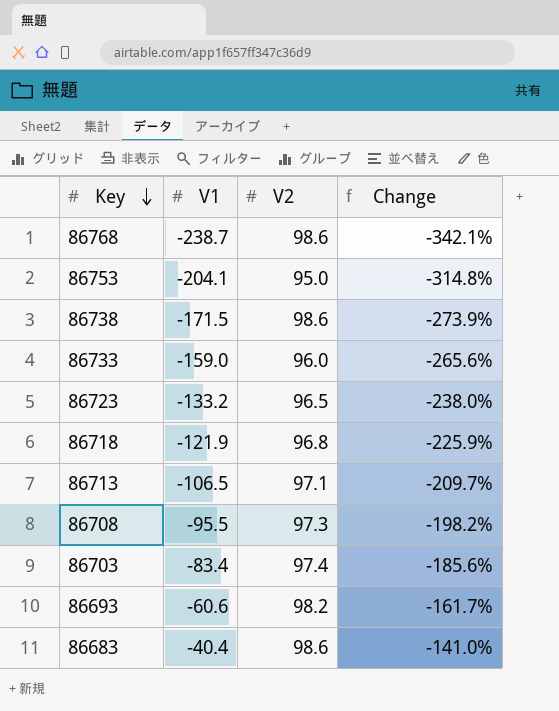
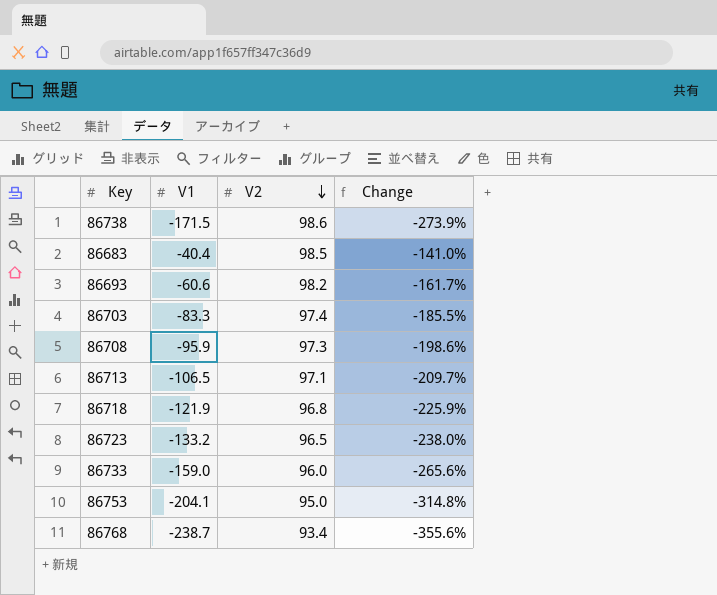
row order: Key descending -> V2 descending
86683 | V2: 98.6 -> 98.5
86703 | V1: -83.4 -> -83.3
86703 | Change: -185.6% -> -185.5%
86708 | V1: -95.5 -> -95.9
86708 | Change: -198.2% -> -198.6%
86768 | V2: 98.6 -> 93.4
86768 | Change: -342.1% -> -355.6%

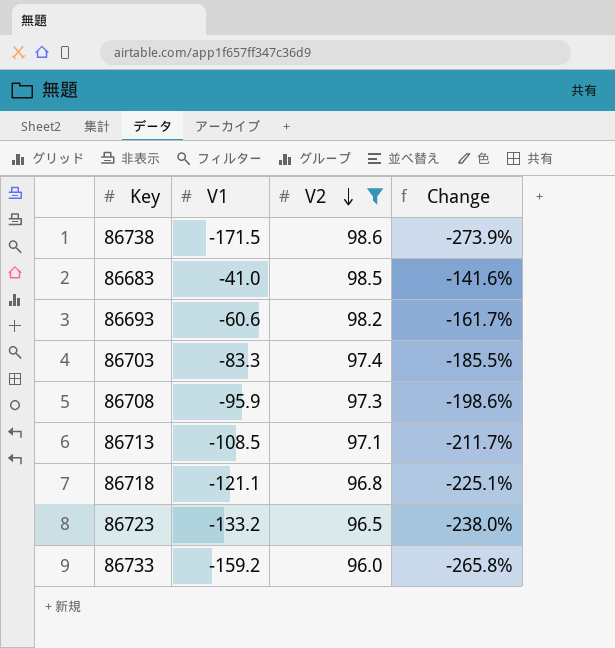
filter: none -> V2 >= 96.0
86683 | V1: -40.4 -> -41.0
86683 | Change: -141.0% -> -141.6%
86713 | V1: -106.5 -> -108.5
86713 | Change: -209.7% -> -211.7%
86718 | V1: -121.9 -> -121.1
86718 | Change: -225.9% -> -225.1%
86733 | V1: -159.0 -> -159.2
86733 | Change: -265.6% -> -265.8%

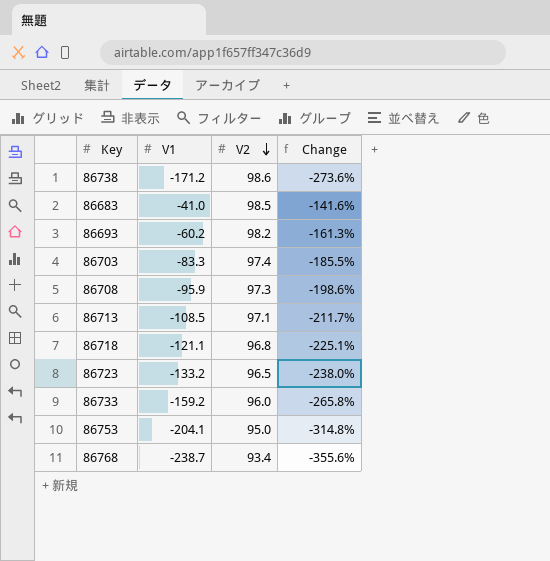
filter: V2 >= 96.0 -> none
86738 | V1: -171.5 -> -171.2
86738 | Change: -273.9% -> -273.6%
86693 | V1: -60.6 -> -60.2
86693 | Change: -161.7% -> -161.3%

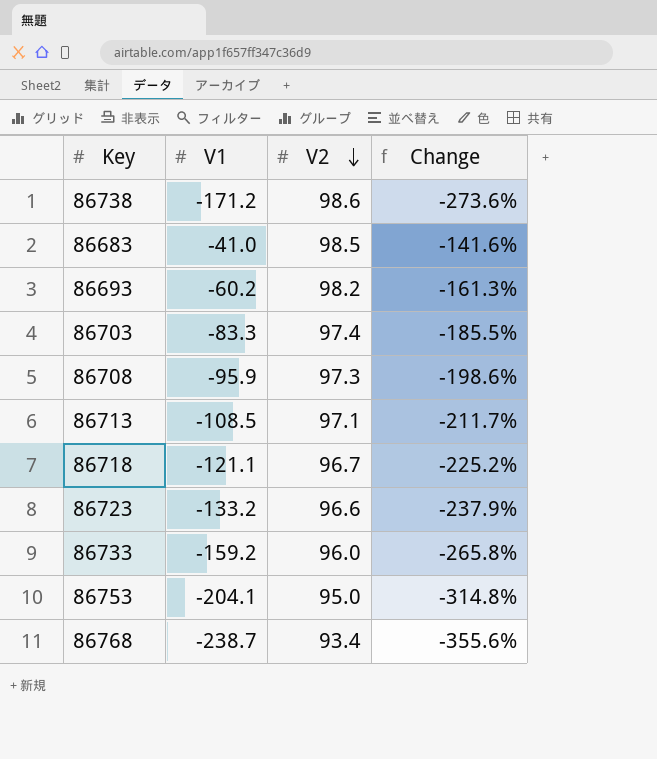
86718 | V2: 96.8 -> 96.7
86718 | Change: -225.1% -> -225.2%
86723 | V2: 96.5 -> 96.6
86723 | Change: -238.0% -> -237.9%

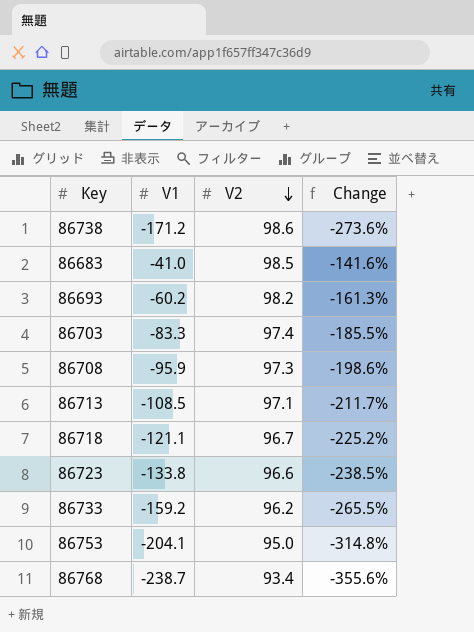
86723 | V1: -133.2 -> -133.8
86723 | Change: -237.9% -> -238.5%
86733 | V2: 96.0 -> 96.2
86733 | Change: -265.8% -> -265.5%

